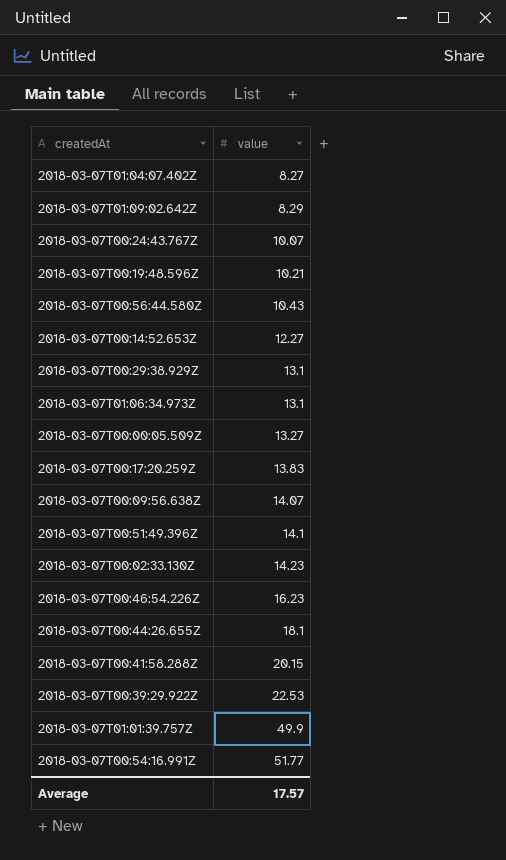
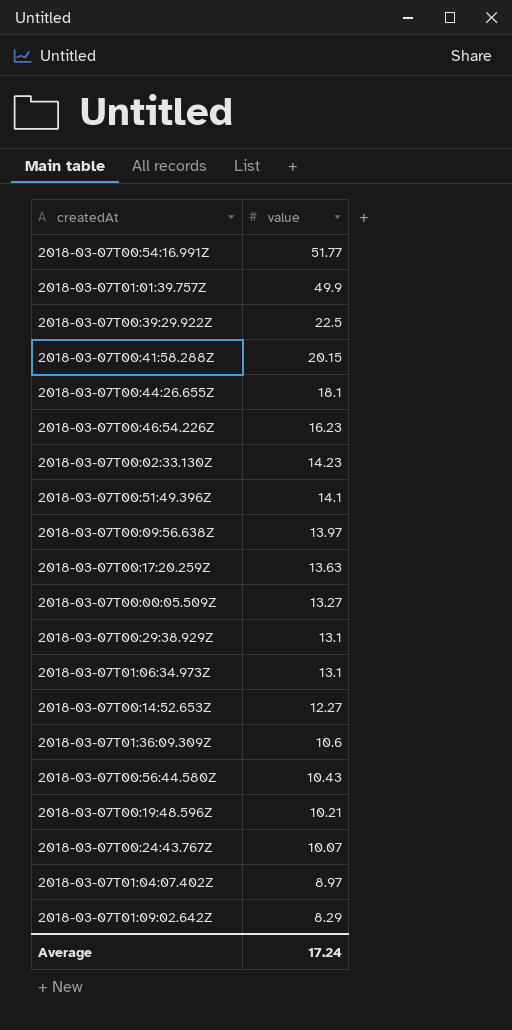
row order: value ascending -> value descending
2018-03-07T00:39:29.922Z | value: 22.53 -> 22.5
2018-03-07T00:09:56.638Z | value: 14.07 -> 13.97
2018-03-07T00:17:20.259Z | value: 13.83 -> 13.63
row 2018-03-07T01:36:09.309Z: none -> 10.6
2018-03-07T01:04:07.402Z | value: 8.27 -> 8.97
Average | value: 17.57 -> 17.24

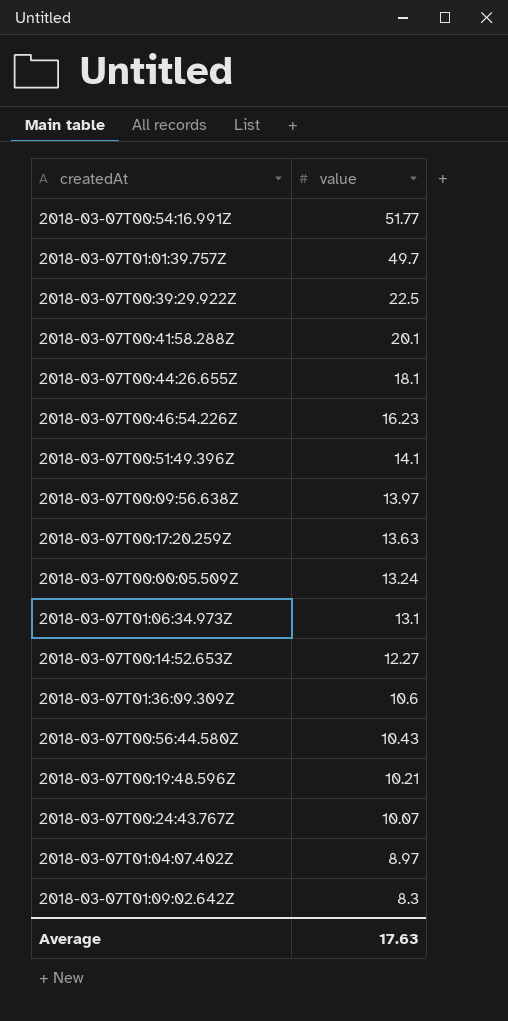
row 2018-03-07T00:02:33.130Z: 14.23 -> none
row 2018-03-07T00:29:38.929Z: 13.1 -> none
2018-03-07T01:01:39.757Z | value: 49.9 -> 49.7
2018-03-07T00:41:58.288Z | value: 20.15 -> 20.1
2018-03-07T00:00:05.509Z | value: 13.27 -> 13.24
2018-03-07T01:09:02.642Z | value: 8.29 -> 8.3
Average | value: 17.24 -> 17.63

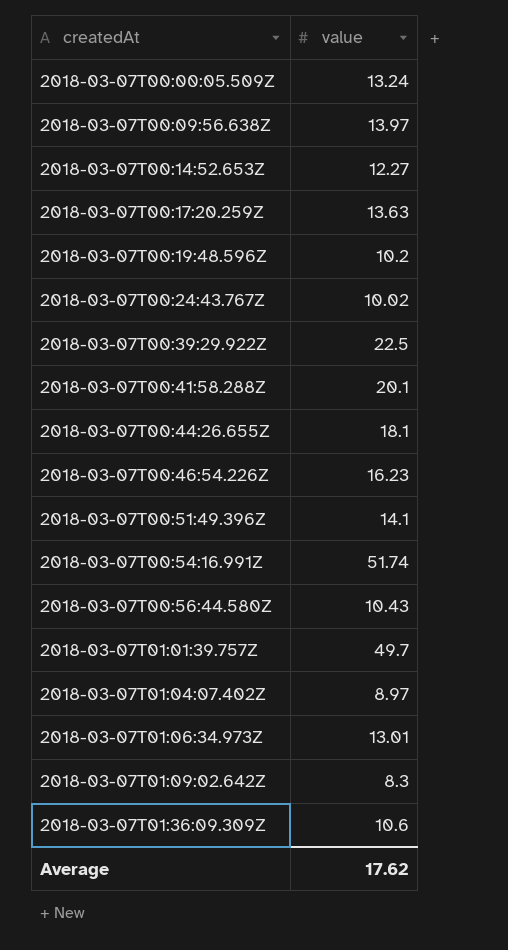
row order: value descending -> createdAt ascending
2018-03-07T00:19:48.596Z | value: 10.21 -> 10.2
2018-03-07T00:24:43.767Z | value: 10.07 -> 10.02
2018-03-07T00:54:16.991Z | value: 51.77 -> 51.74
2018-03-07T01:06:34.973Z | value: 13.1 -> 13.01
Average | value: 17.63 -> 17.62

